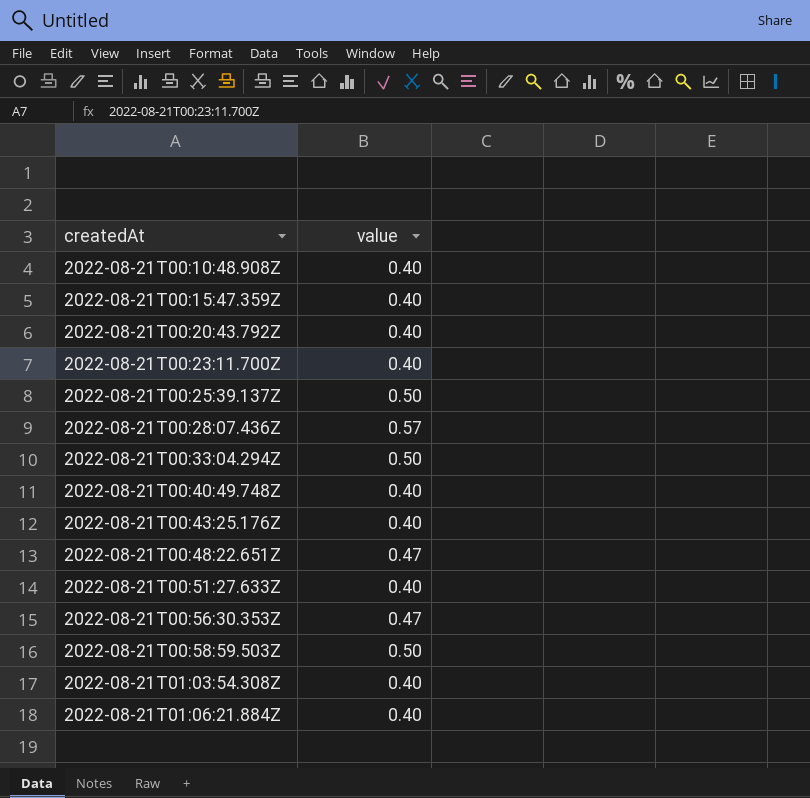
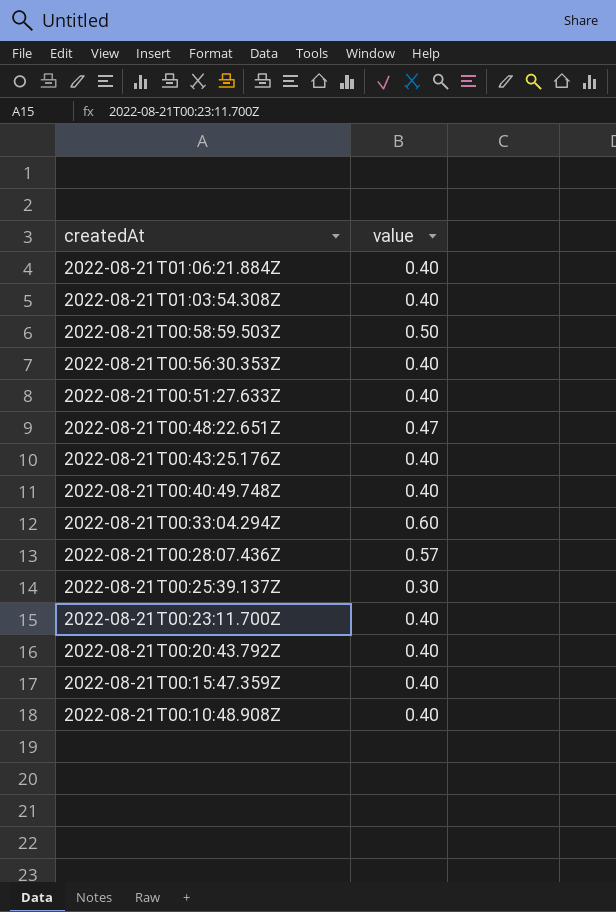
row order: createdAt ascending -> createdAt descending
2022-08-21T00:56:30.353Z | value: 0.47 -> 0.40
2022-08-21T00:33:04.294Z | value: 0.50 -> 0.60
2022-08-21T00:25:39.137Z | value: 0.50 -> 0.30

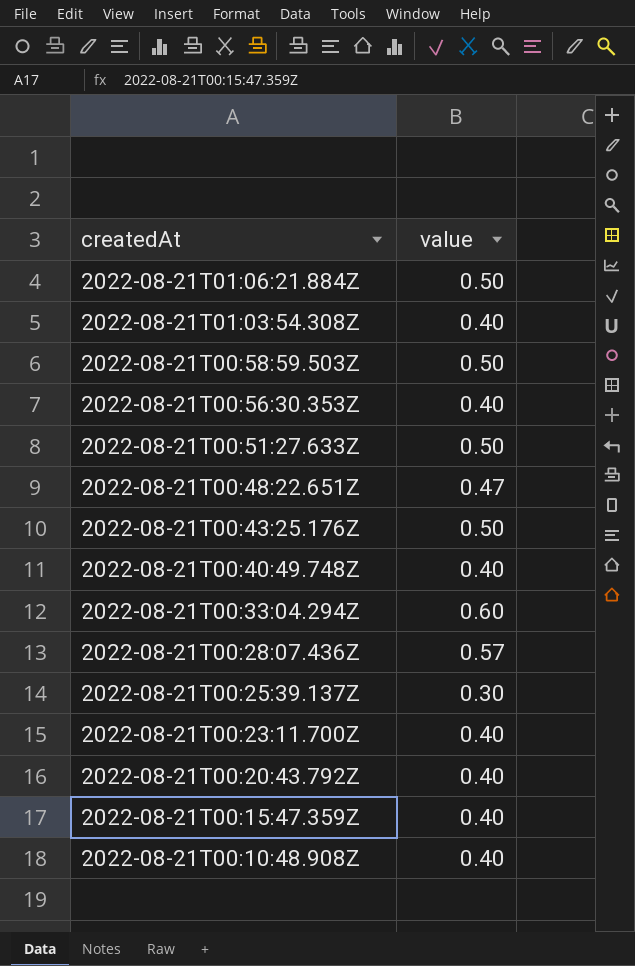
2022-08-21T01:06:21.884Z | value: 0.40 -> 0.50
2022-08-21T00:51:27.633Z | value: 0.40 -> 0.50
2022-08-21T00:43:25.176Z | value: 0.40 -> 0.50

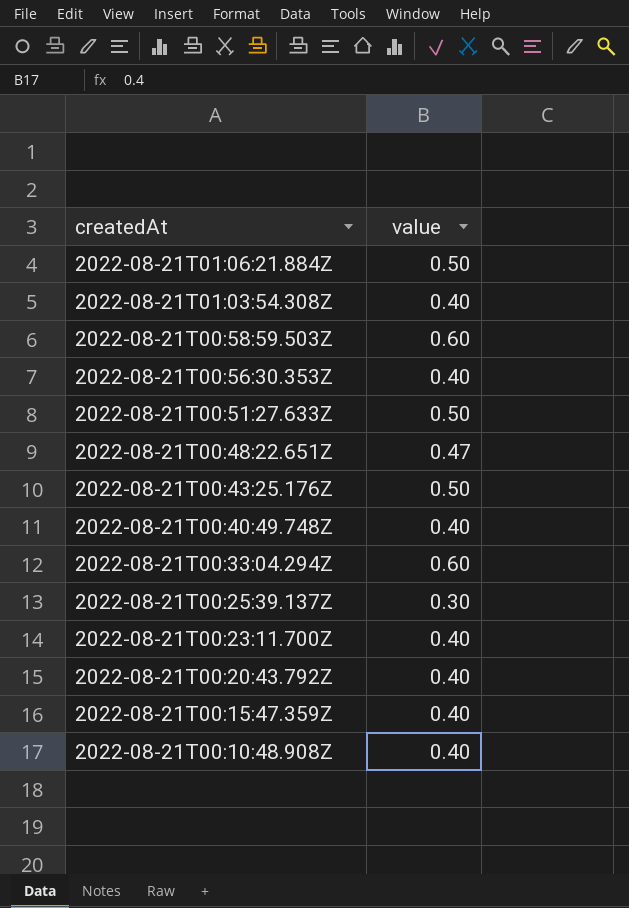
row 2022-08-21T00:28:07.436Z: 0.57 -> none
2022-08-21T00:58:59.503Z | value: 0.50 -> 0.60

